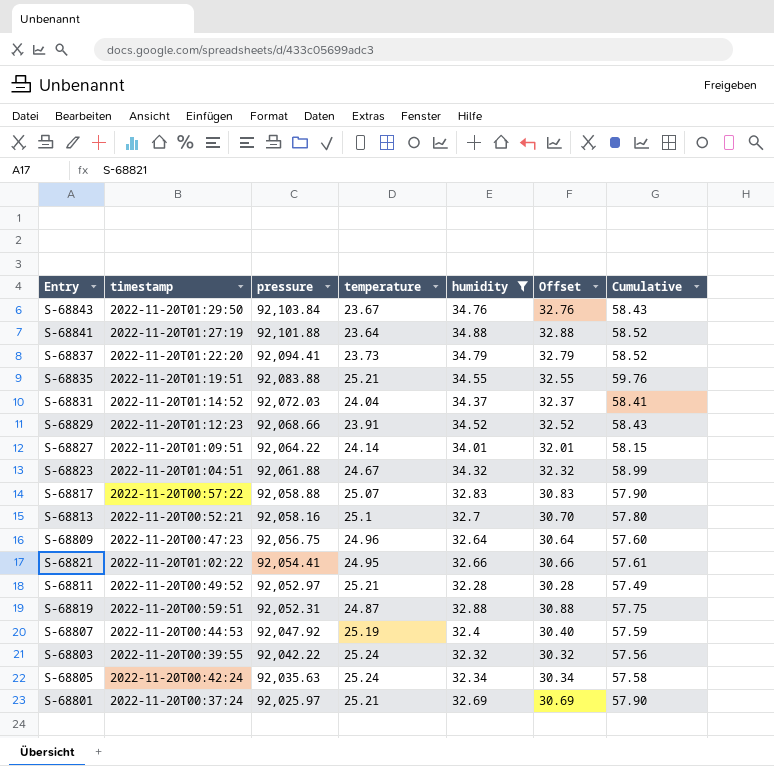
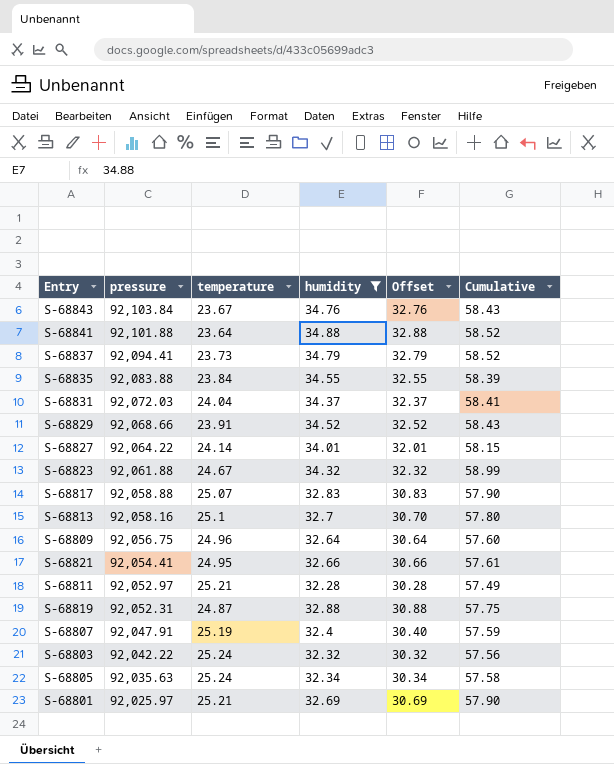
column timestamp | position: 2 -> none
S-68835 | temperature: 25.21 -> 23.84
S-68835 | Cumulative: 59.76 -> 58.39
S-68807 | pressure: 92,047.92 -> 92,047.91

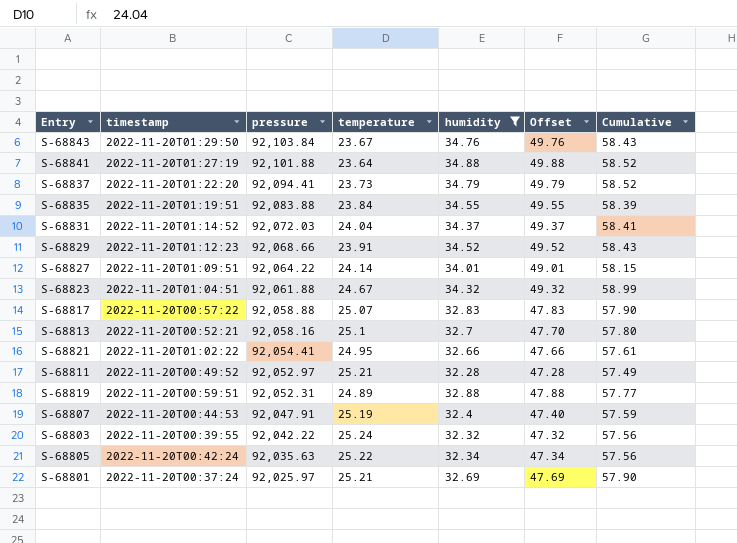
column timestamp | position: none -> 2
column Offset | formula: [humidity] - 2 -> [humidity] + 15
row S-68809: 92,056.75 | 24.96 | 32.64 | 30.64 | 57.60 -> none
S-68819 | temperature: 24.87 -> 24.89
S-68819 | Cumulative: 57.75 -> 57.77
S-68805 | temperature: 25.24 -> 25.22
S-68805 | Cumulative: 57.58 -> 57.56

